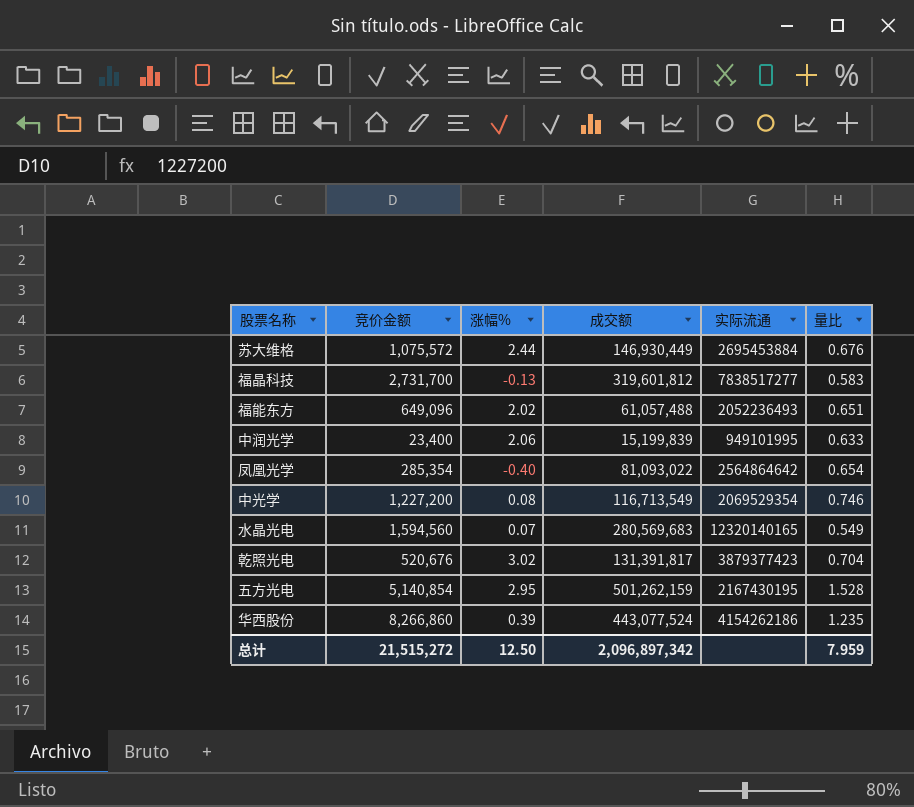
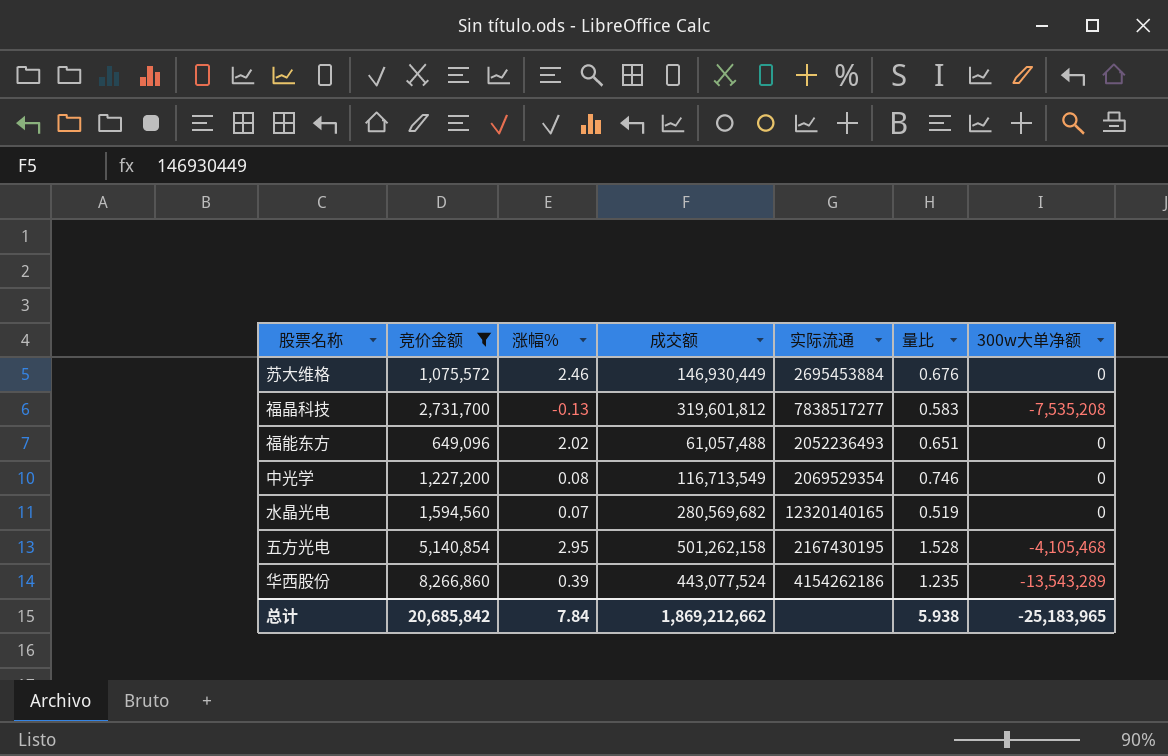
filter: none -> 竞价金额 >= 649,096
column 300w大单净额 | position: none -> 7
苏大维格 | 涨幅%: 2.44 -> 2.46
水晶光电 | 成交额: 280,569,683 -> 280,569,682
水晶光电 | 量比: 0.549 -> 0.519
五方光电 | 成交额: 501,262,159 -> 501,262,158
总计 | 竞价金额: 21,515,272 -> 20,685,842
总计 | 涨幅%: 12.50 -> 7.84
总计 | 成交额: 2,096,897,342 -> 1,869,212,662
总计 | 量比: 7.959 -> 5.938

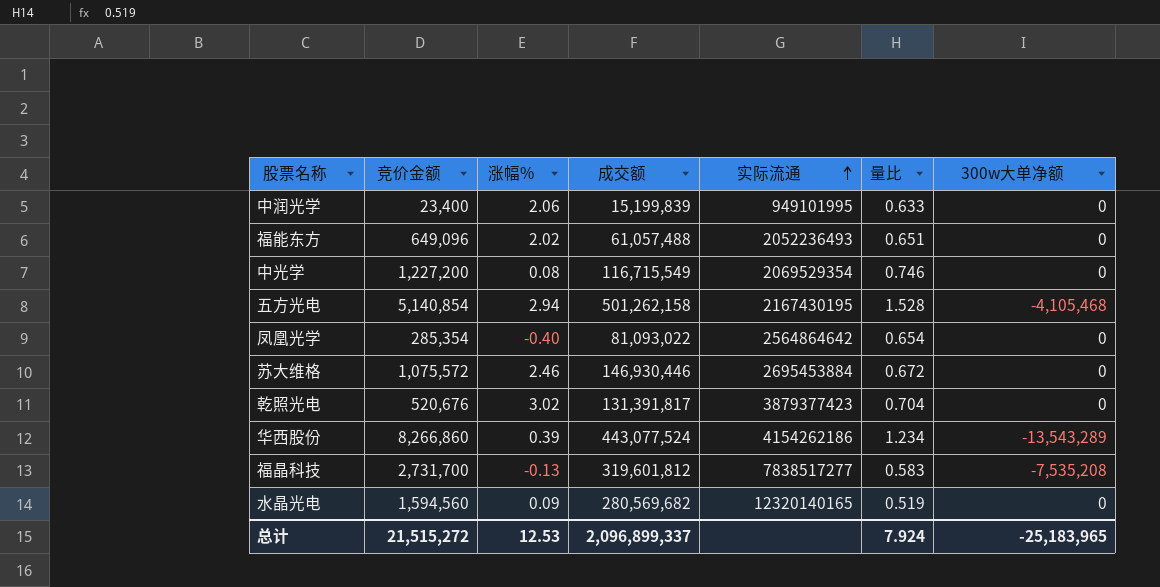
filter: 竞价金额 >= 649,096 -> none
row order: none -> 实际流通 ascending
中光学 | 成交额: 116,713,549 -> 116,715,549
五方光电 | 涨幅%: 2.95 -> 2.94
苏大维格 | 成交额: 146,930,449 -> 146,930,446
苏大维格 | 量比: 0.676 -> 0.672
华西股份 | 量比: 1.235 -> 1.234
水晶光电 | 涨幅%: 0.07 -> 0.09
总计 | 竞价金额: 20,685,842 -> 21,515,272
总计 | 涨幅%: 7.84 -> 12.53
总计 | 成交额: 1,869,212,662 -> 2,096,899,337
总计 | 量比: 5.938 -> 7.924

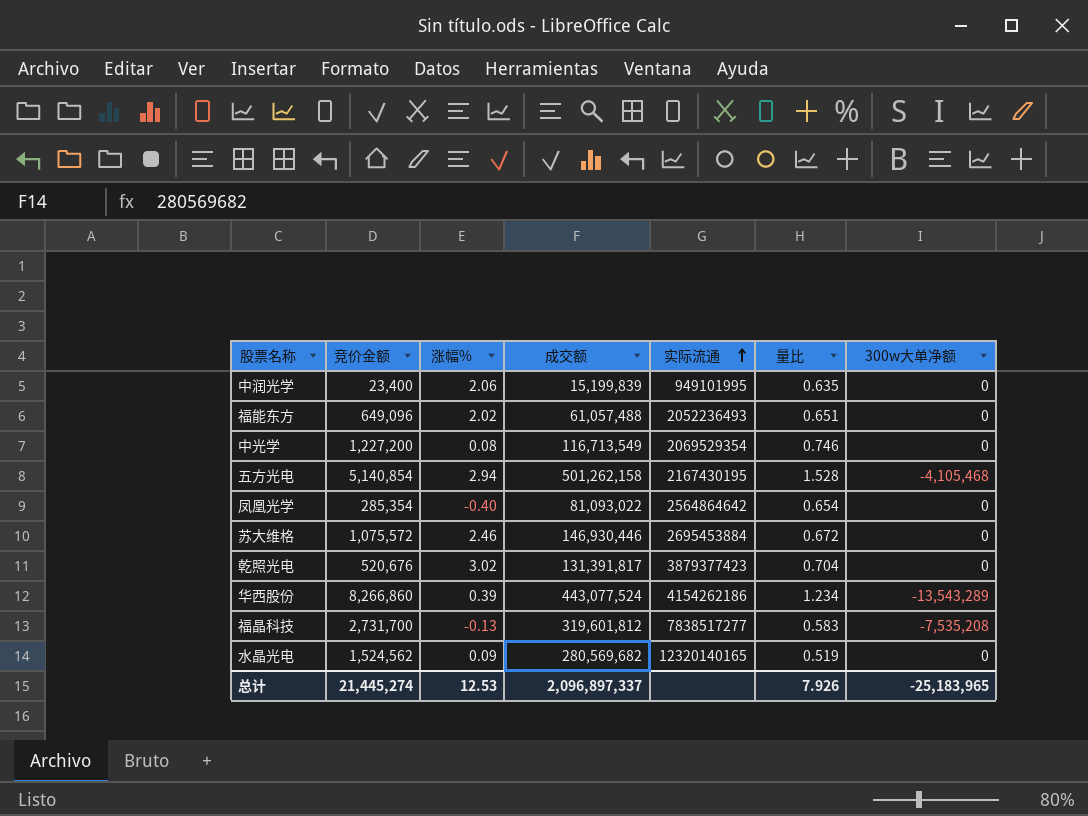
中润光学 | 量比: 0.633 -> 0.635
中光学 | 成交额: 116,715,549 -> 116,713,549
水晶光电 | 竞价金额: 1,594,560 -> 1,524,562
总计 | 竞价金额: 21,515,272 -> 21,445,274
总计 | 成交额: 2,096,899,337 -> 2,096,897,337
总计 | 量比: 7.924 -> 7.926

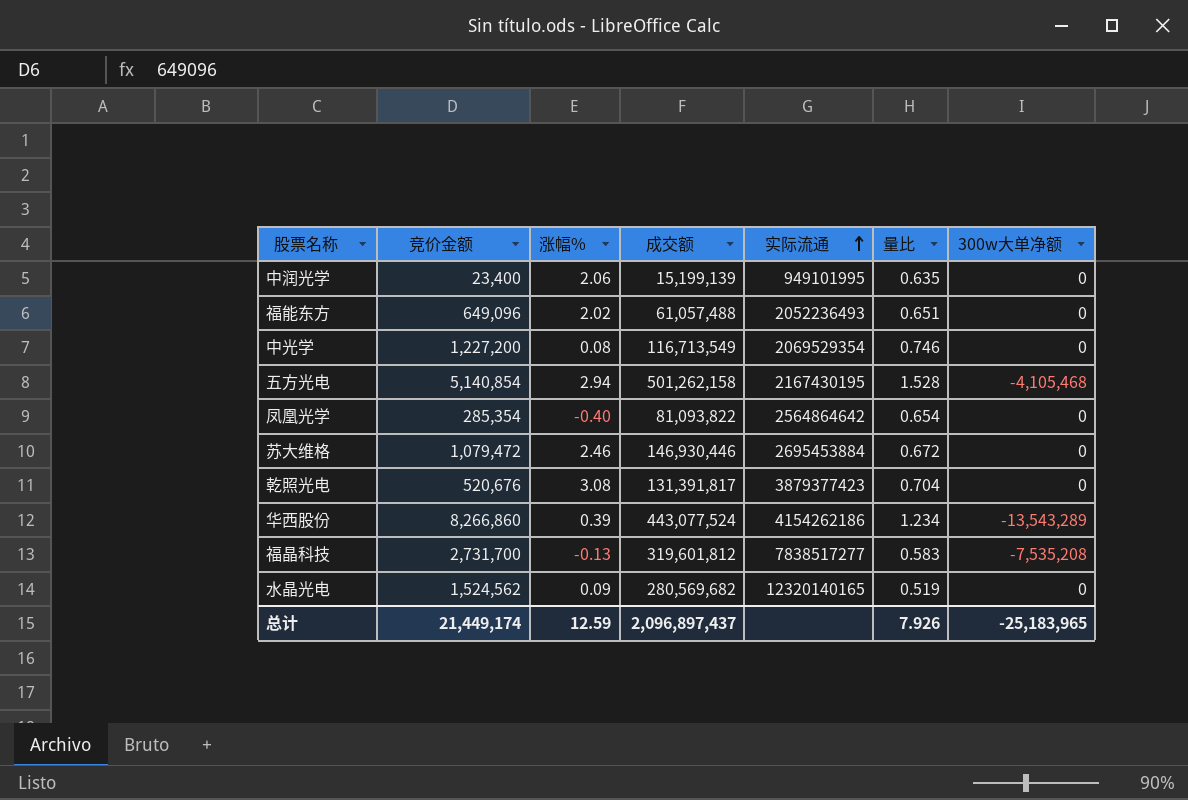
中润光学 | 成交额: 15,199,839 -> 15,199,139
凤凰光学 | 成交额: 81,093,022 -> 81,093,822
苏大维格 | 竞价金额: 1,075,572 -> 1,079,472
乾照光电 | 涨幅%: 3.02 -> 3.08
总计 | 竞价金额: 21,445,274 -> 21,449,174
总计 | 涨幅%: 12.53 -> 12.59
总计 | 成交额: 2,096,897,337 -> 2,096,897,437

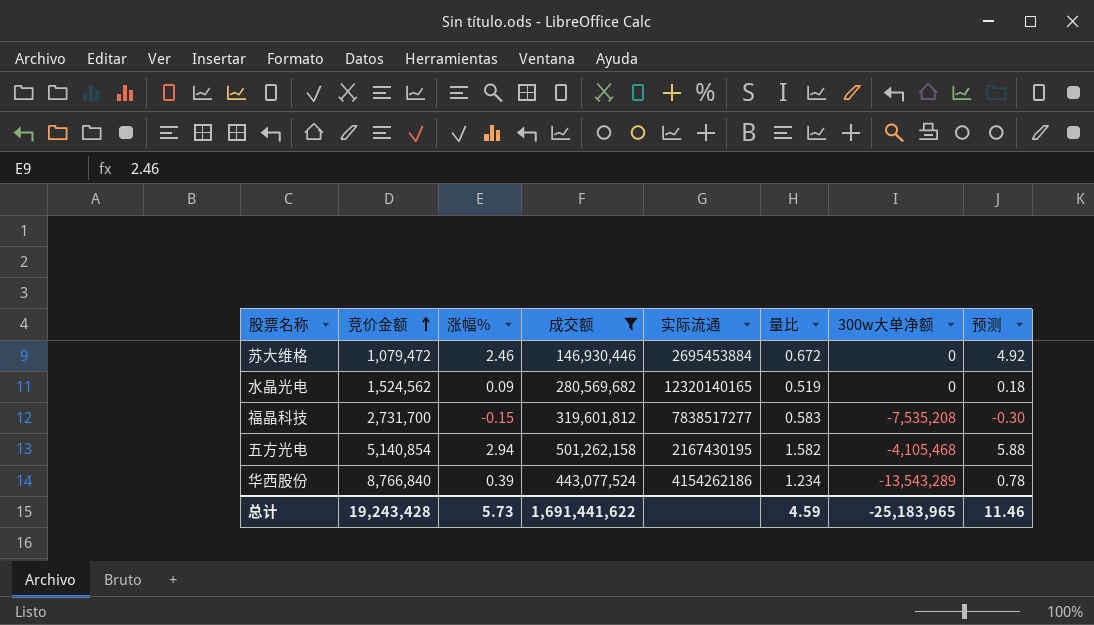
filter: none -> 成交额 >= 146,930,446
row order: 实际流通 ascending -> 竞价金额 ascending
column 预测 | formula: none -> [涨幅%] * 2
福晶科技 | 涨幅%: -0.13 -> -0.15
五方光电 | 量比: 1.528 -> 1.582
华西股份 | 竞价金额: 8,266,860 -> 8,766,840
总计 | 竞价金额: 21,449,174 -> 19,243,428
总计 | 涨幅%: 12.59 -> 5.73
总计 | 成交额: 2,096,897,437 -> 1,691,441,622
总计 | 量比: 7.926 -> 4.59

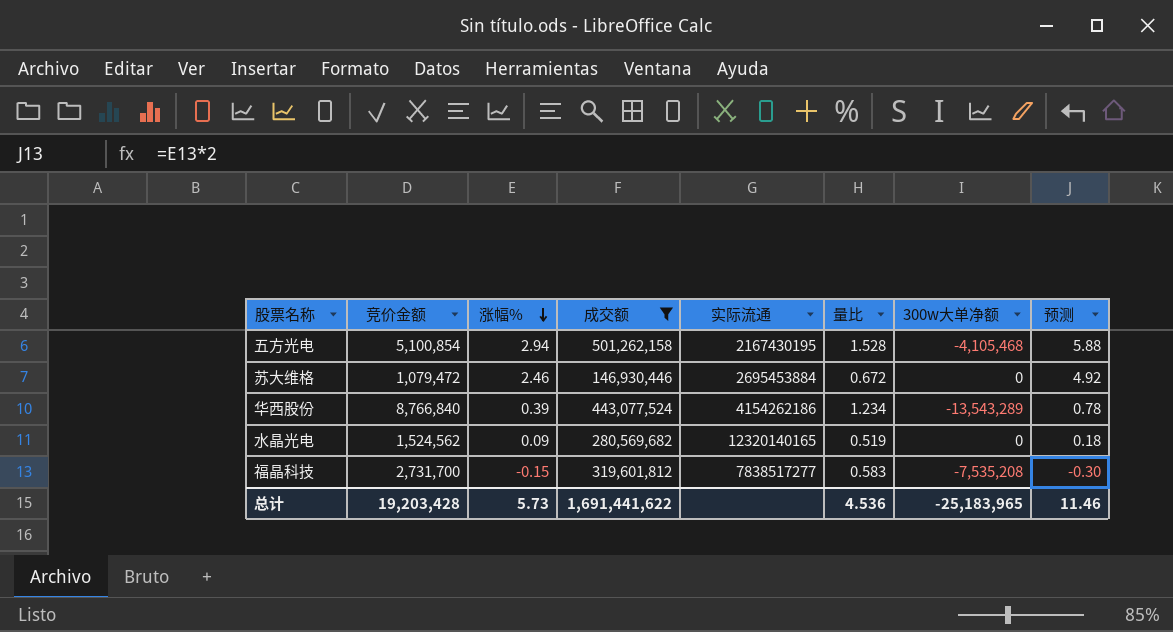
row order: 竞价金额 ascending -> 涨幅% descending
五方光电 | 竞价金额: 5,140,854 -> 5,100,854
五方光电 | 量比: 1.582 -> 1.528
总计 | 竞价金额: 19,243,428 -> 19,203,428
总计 | 量比: 4.59 -> 4.536

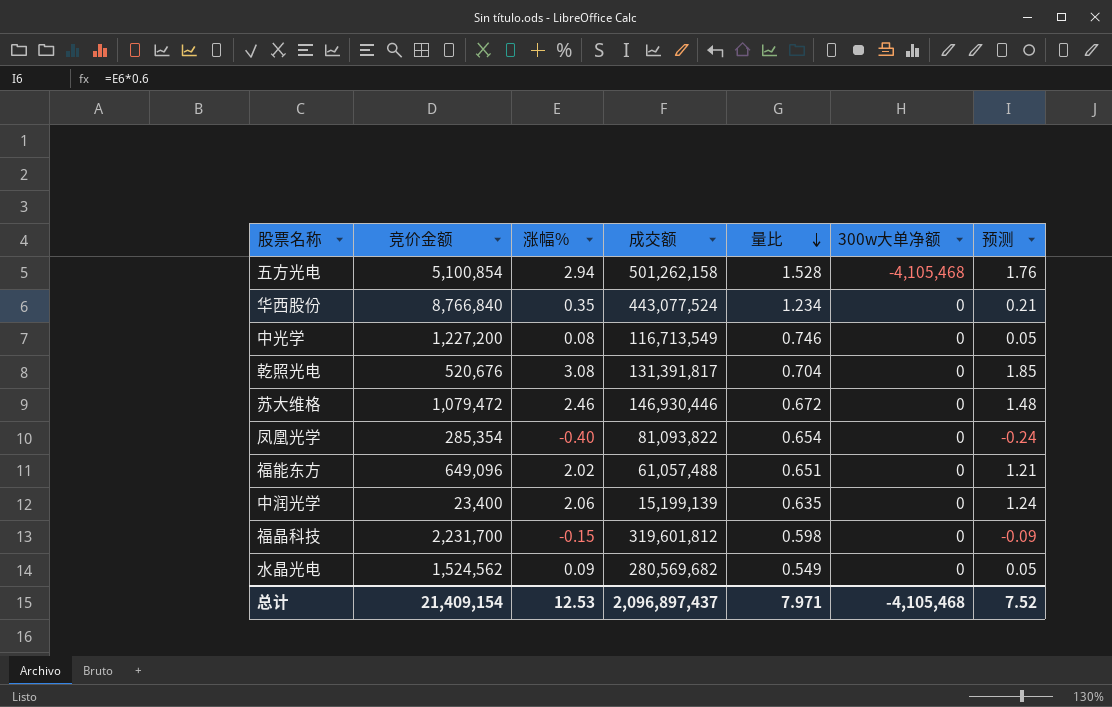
filter: 成交额 >= 146,930,446 -> none
row order: 涨幅% descending -> 量比 descending
column 实际流通 | position: 5 -> none
column 预测 | formula: [涨幅%] * 2 -> [涨幅%] * 0.6
华西股份 | 涨幅%: 0.39 -> 0.35
华西股份 | 300w大单净额: -13,543,289 -> 0
福晶科技 | 竞价金额: 2,731,700 -> 2,231,700
福晶科技 | 量比: 0.583 -> 0.598
福晶科技 | 300w大单净额: -7,535,208 -> 0
水晶光电 | 量比: 0.519 -> 0.549
总计 | 竞价金额: 19,203,428 -> 21,409,154
总计 | 涨幅%: 5.73 -> 12.53
总计 | 成交额: 1,691,441,622 -> 2,096,897,437
总计 | 量比: 4.536 -> 7.971
总计 | 300w大单净额: -25,183,965 -> -4,105,468
总计 | 预测: 11.46 -> 7.52

